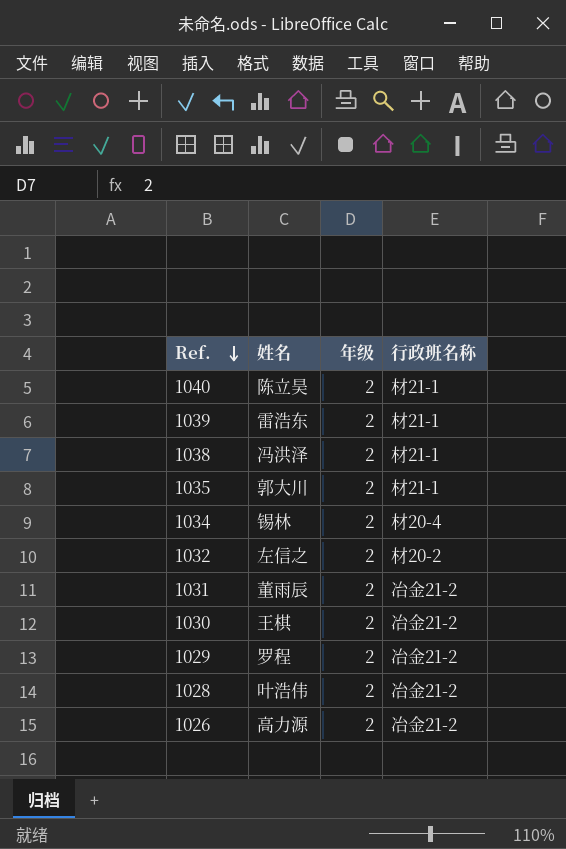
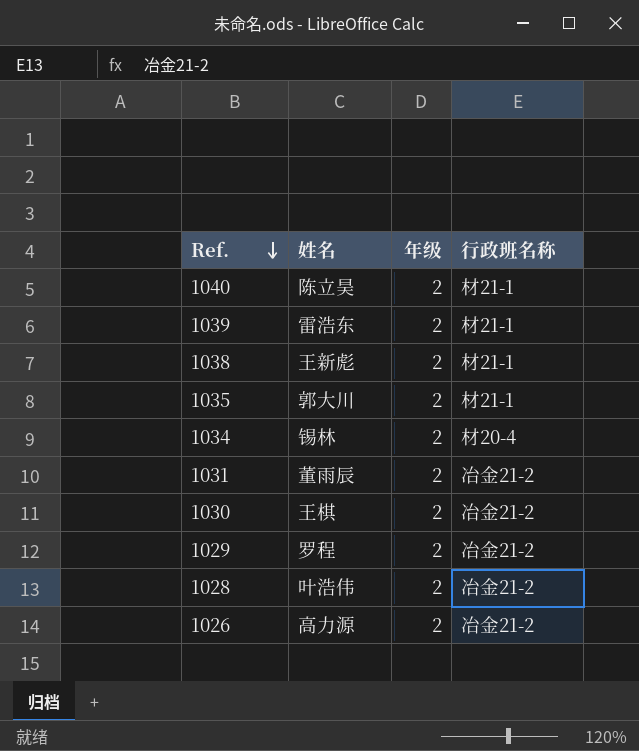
row 1032: 左信之 | 2 | 材20-2 -> none
1038 | 姓名: 冯洪泽 -> 王新彪

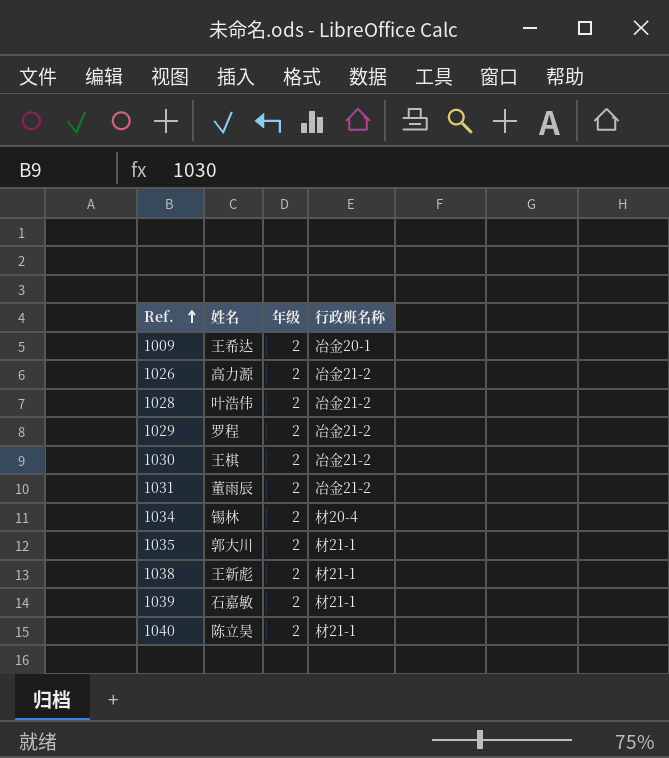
row order: Ref. descending -> Ref. ascending
row 1009: none -> 王希达 | 2 | 冶金20-1
1039 | 姓名: 雷浩东 -> 石嘉敏

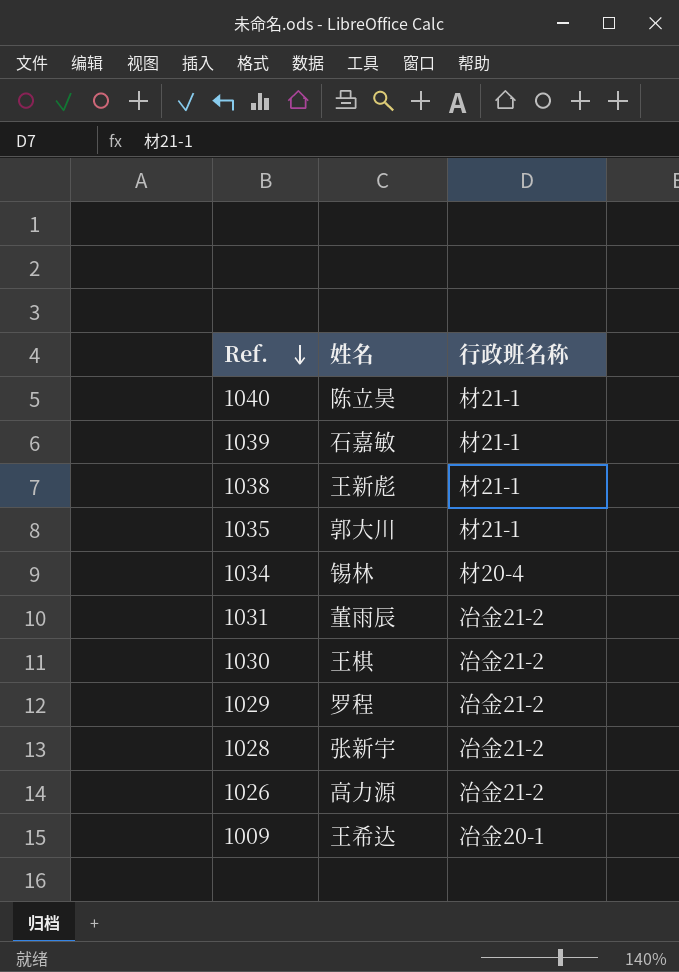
row order: Ref. ascending -> Ref. descending
column 年级 | position: 3 -> none
1028 | 姓名: 叶浩伟 -> 张新宇

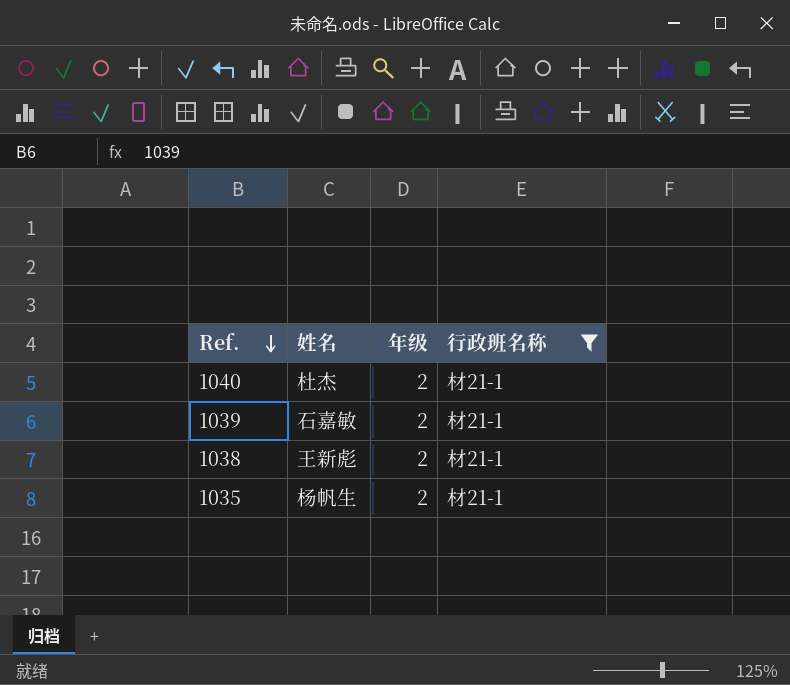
filter: none -> 行政班名称 = 材21-1
column 年级 | position: none -> 3
1040 | 姓名: 陈立昊 -> 杜杰
1035 | 姓名: 郭大川 -> 杨帆生

